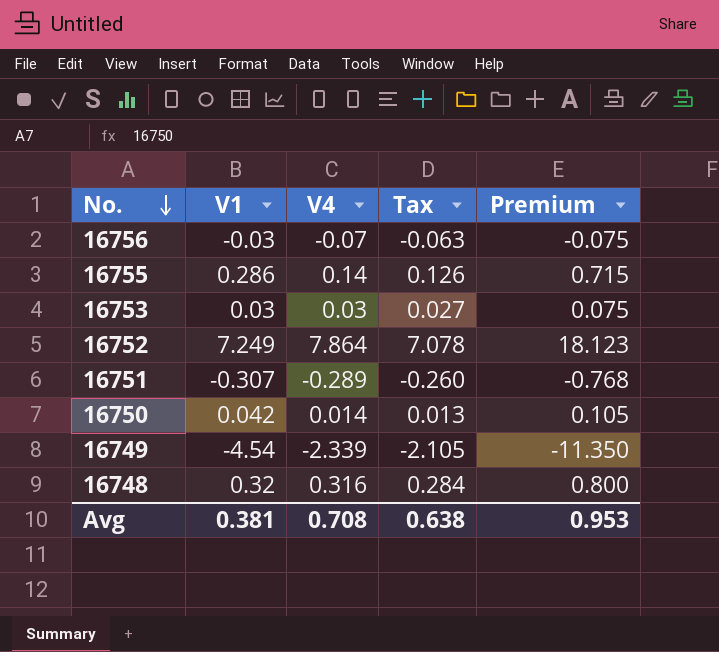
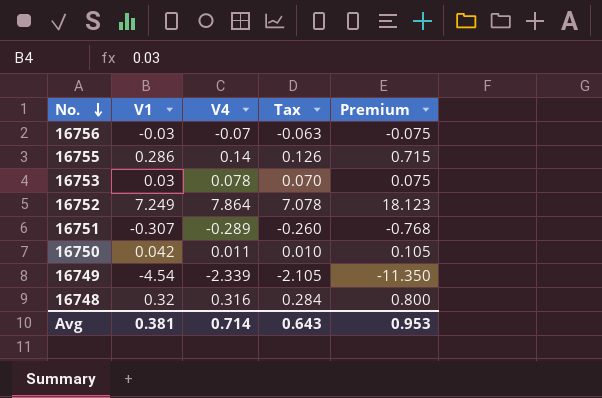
16753 | V4: 0.03 -> 0.078
16753 | Tax: 0.027 -> 0.070
16750 | V4: 0.014 -> 0.011
16750 | Tax: 0.013 -> 0.010
Avg | V4: 0.708 -> 0.714
Avg | Tax: 0.638 -> 0.643

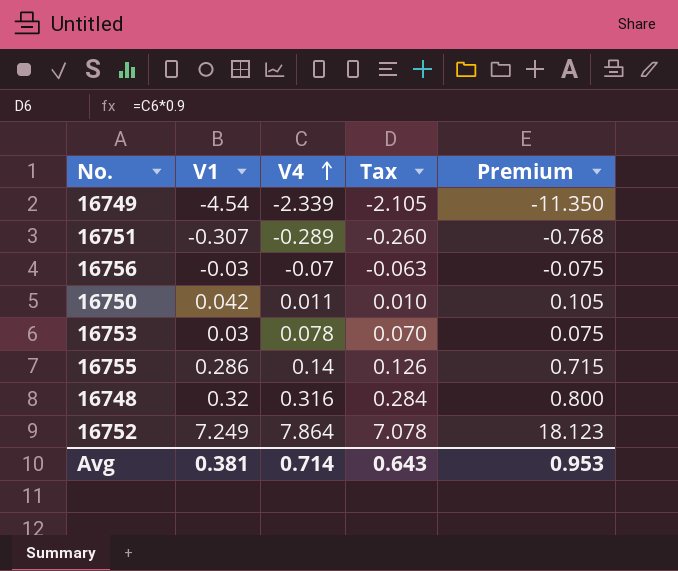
row order: No. descending -> V4 ascending

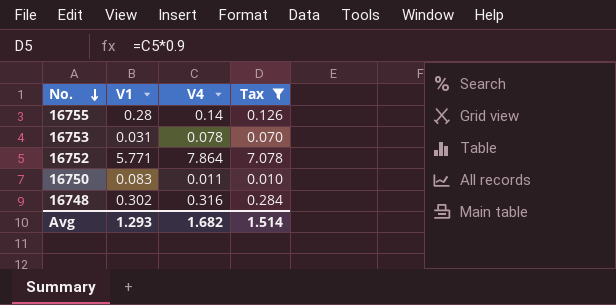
filter: none -> Tax >= 0.010
row order: V4 ascending -> No. descending
column Premium | formula: [V1] * 2.5 -> none
16755 | V1: 0.286 -> 0.28
16753 | V1: 0.03 -> 0.031
16752 | V1: 7.249 -> 5.771
16750 | V1: 0.042 -> 0.083
16748 | V1: 0.32 -> 0.302
Avg | V1: 0.381 -> 1.293
Avg | V4: 0.714 -> 1.682
Avg | Tax: 0.643 -> 1.514

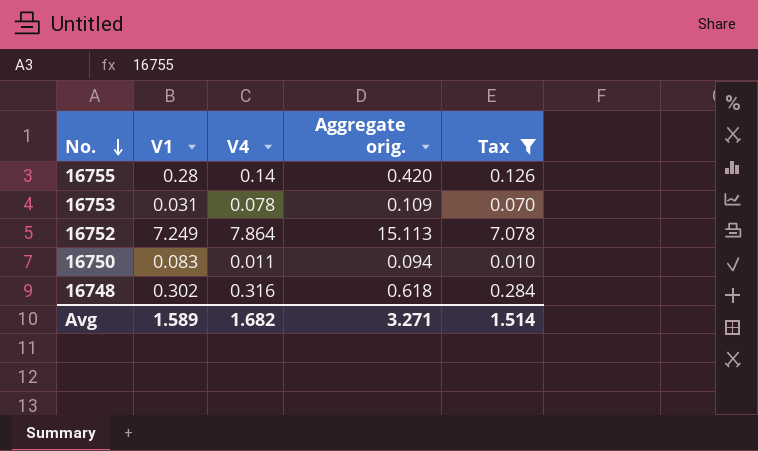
column Aggregate orig. | formula: none -> [V1] + [V4]
16752 | V1: 5.771 -> 7.249
Avg | V1: 1.293 -> 1.589

